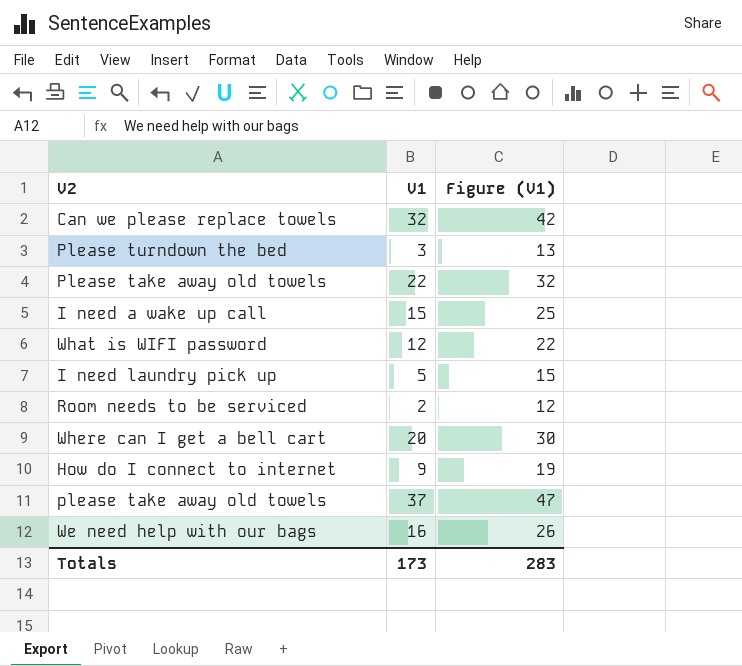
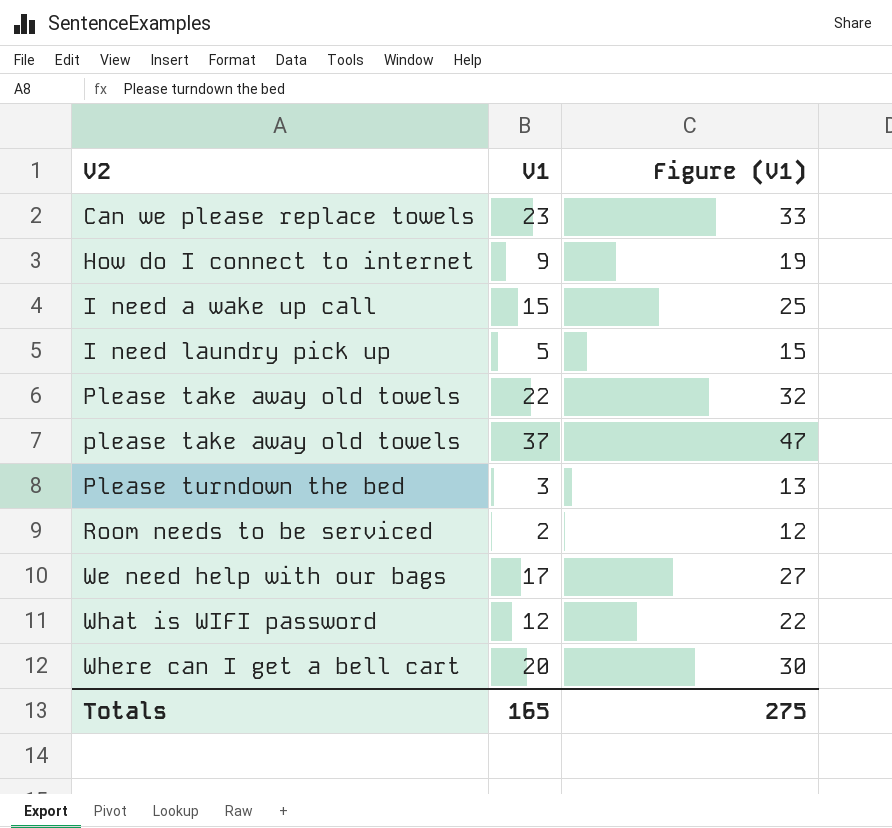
row order: none -> V2 ascending
Can we please replace towels | V1: 32 -> 23
Can we please replace towels | Figure (V1): 42 -> 33
We need help with our bags | V1: 16 -> 17
We need help with our bags | Figure (V1): 26 -> 27
Totals | V1: 173 -> 165
Totals | Figure (V1): 283 -> 275

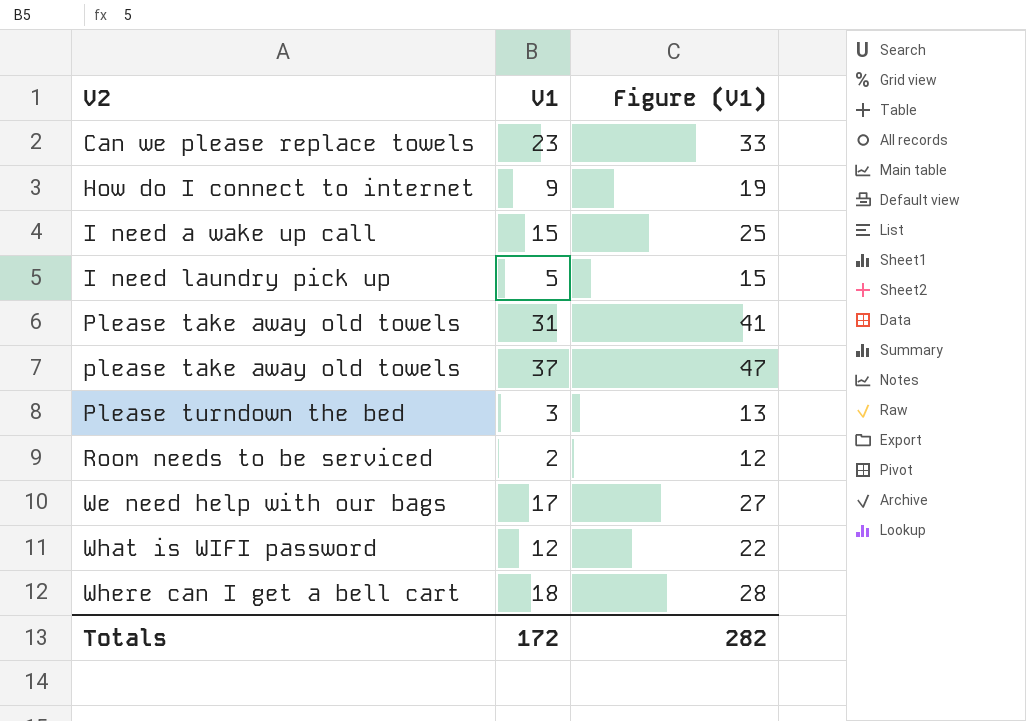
Please take away old towels | V1: 22 -> 31
Please take away old towels | Figure (V1): 32 -> 41
Where can I get a bell cart | V1: 20 -> 18
Where can I get a bell cart | Figure (V1): 30 -> 28
Totals | V1: 165 -> 172
Totals | Figure (V1): 275 -> 282

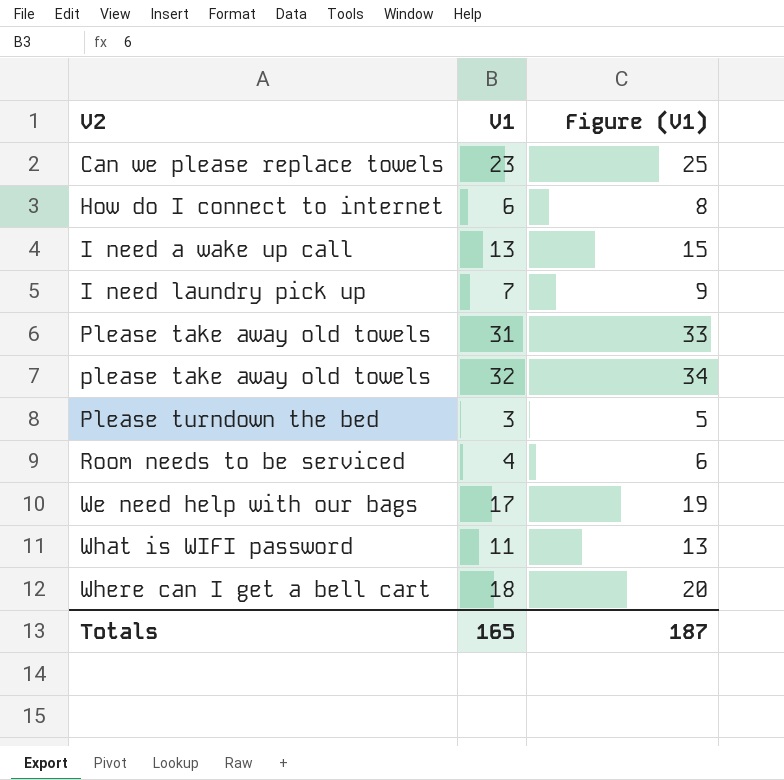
column Figure (V1) | formula: [V1] + 10 -> [V1] + 2
How do I connect to internet | V1: 9 -> 6
I need a wake up call | V1: 15 -> 13
I need laundry pick up | V1: 5 -> 7
please take away old towels | V1: 37 -> 32
Room needs to be serviced | V1: 2 -> 4
What is WIFI password | V1: 12 -> 11
Totals | V1: 172 -> 165
Totals | Figure (V1): 282 -> 187

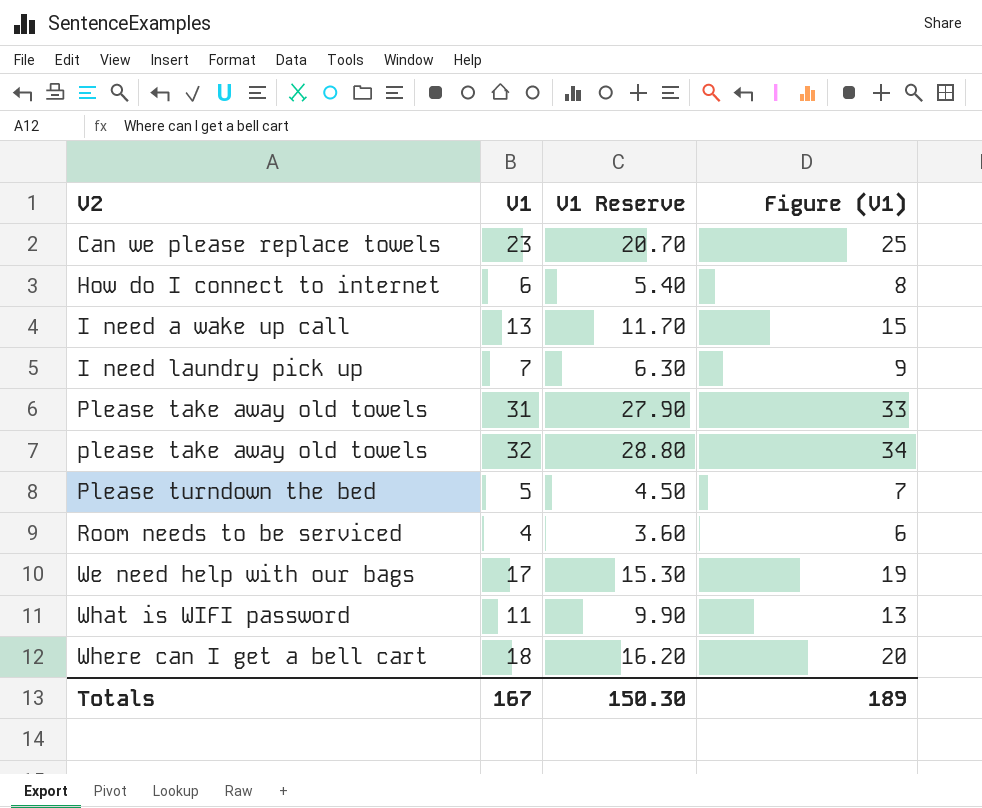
column V1 Reserve | formula: none -> [V1] * 0.9
Please turndown the bed | V1: 3 -> 5
Please turndown the bed | Figure (V1): 5 -> 7
Totals | V1: 165 -> 167
Totals | Figure (V1): 187 -> 189

